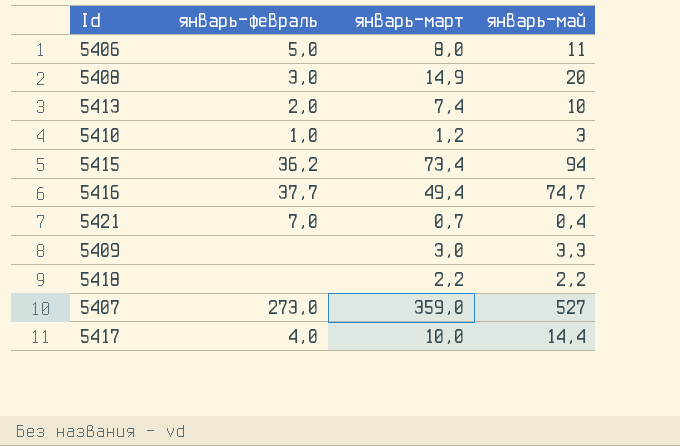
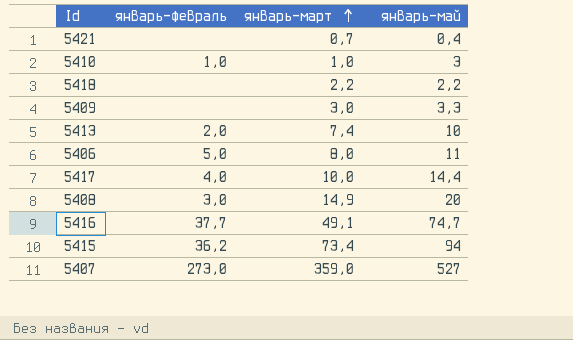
row order: none -> январь-март ascending
5421 | январь-февраль: 7,0 -> none
5410 | январь-март: 1,2 -> 1,0
5416 | январь-март: 49,4 -> 49,1

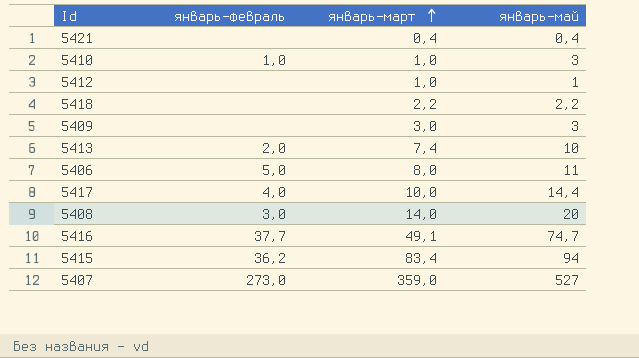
5421 | январь-март: 0,7 -> 0,4
row 5412: none -> none | 1,0 | 1
5409 | январь-май: 3,3 -> 3
5408 | январь-март: 14,9 -> 14,0
5415 | январь-март: 73,4 -> 83,4

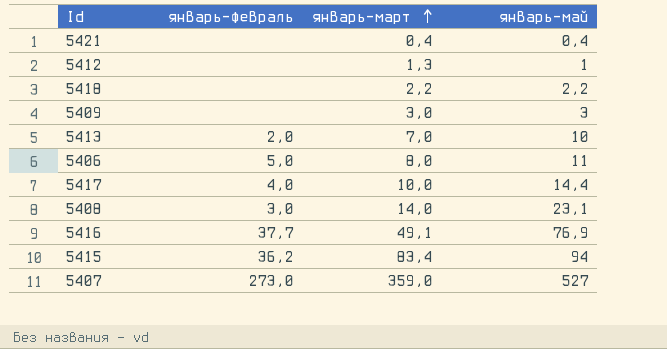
row 5410: 1,0 | 1,0 | 3 -> none
5412 | январь-март: 1,0 -> 1,3
5413 | январь-март: 7,4 -> 7,0
5408 | январь-май: 20 -> 23,1
5416 | январь-май: 74,7 -> 76,9

